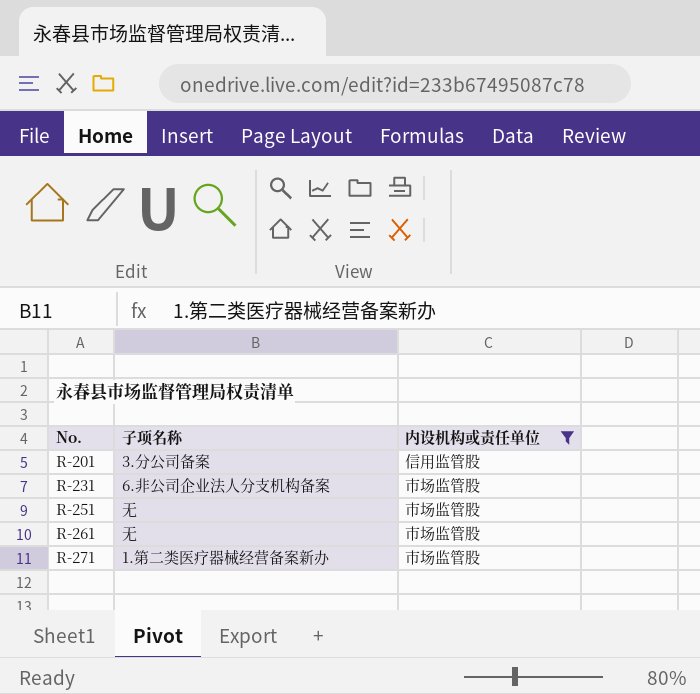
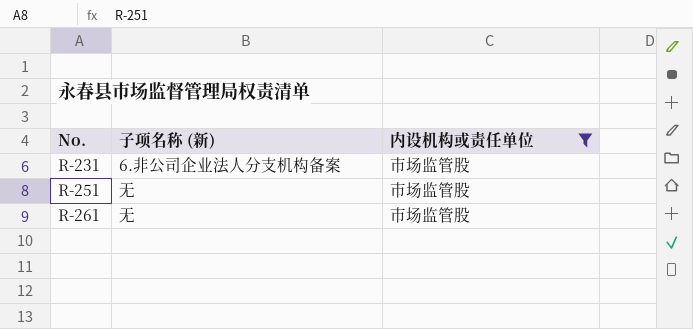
column name: 子项名称 -> 子项名称 (新)
row R-201: 3.分公司备案 | 信用监管股 -> none
row R-271: 1.第二类医疗器械经营备案新办 | 市场监管股 -> none

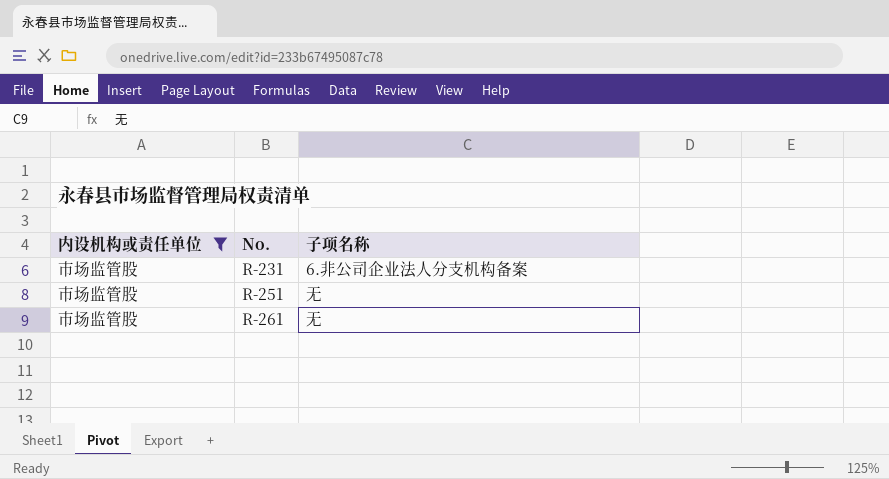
column 内设机构或责任单位 | position: 3 -> 1
column name: 子项名称 (新) -> 子项名称

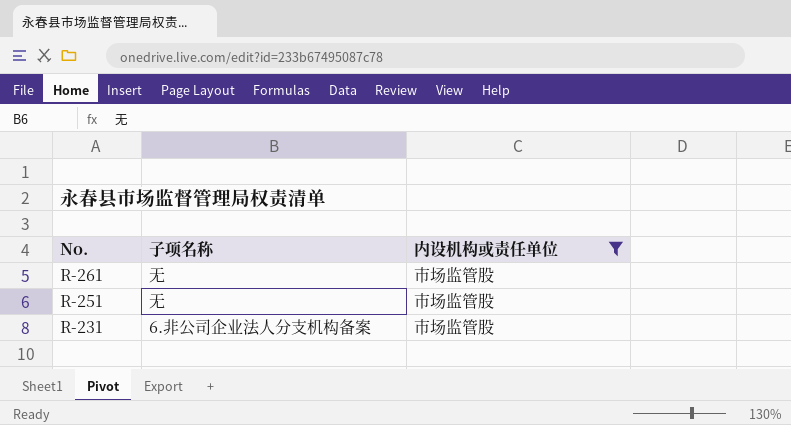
row order: No. ascending -> No. descending
column 内设机构或责任单位 | position: 1 -> 3

